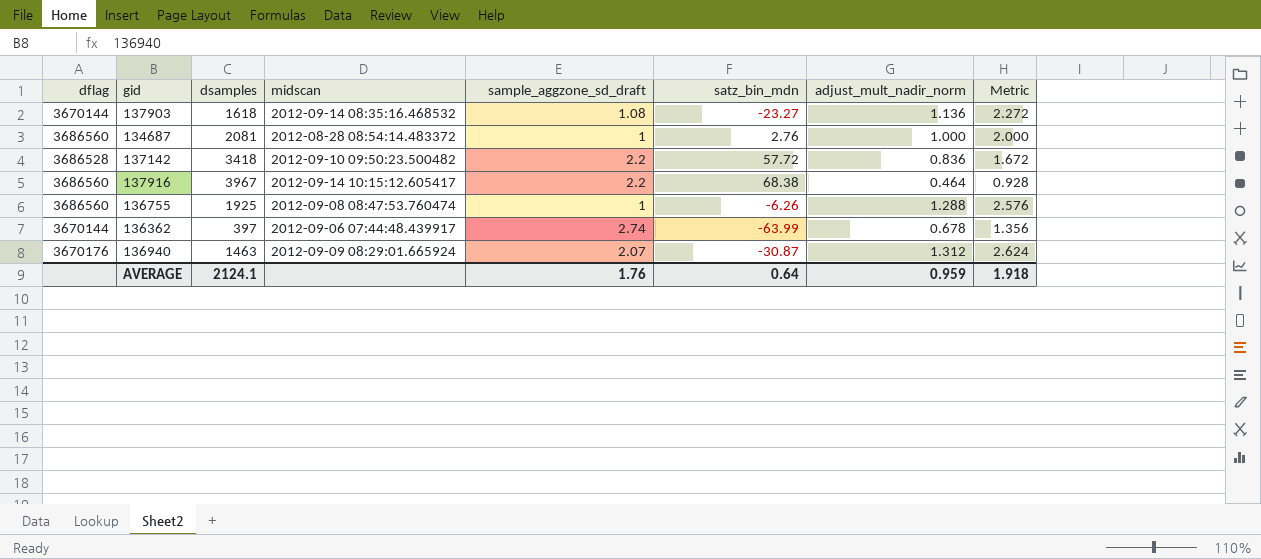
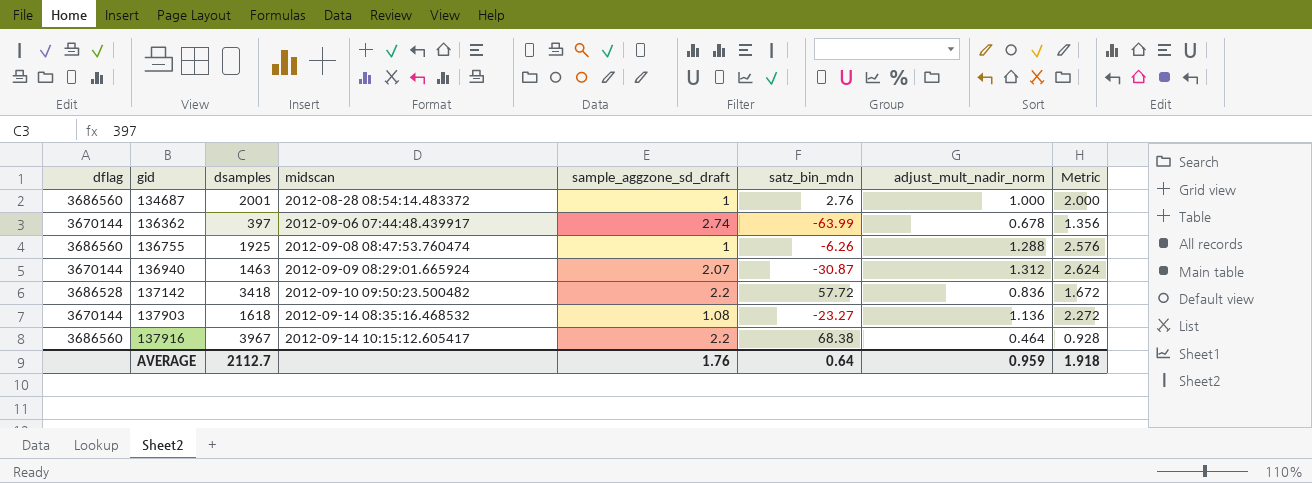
row order: none -> gid ascending
134687 | dsamples: 2081 -> 2001
136940 | dflag: 3670176 -> 3670144
AVERAGE | dsamples: 2124.1 -> 2112.7

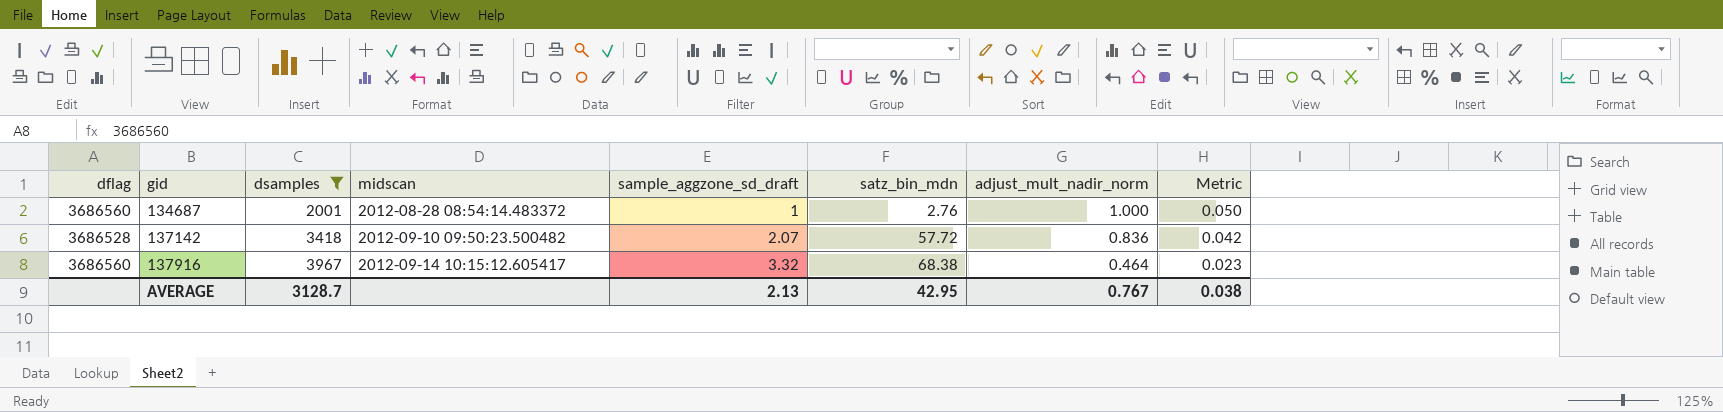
filter: none -> dsamples >= 2001
column Metric | formula: [adjust_mult_nadir_norm] * 2 -> [adjust_mult_nadir_norm] * 0.05
137142 | sample_aggzone_sd_draft: 2.2 -> 2.07
137916 | sample_aggzone_sd_draft: 2.2 -> 3.32
AVERAGE | dsamples: 2112.7 -> 3128.7
AVERAGE | sample_aggzone_sd_draft: 1.76 -> 2.13
AVERAGE | satz_bin_mdn: 0.64 -> 42.95
AVERAGE | adjust_mult_nadir_norm: 0.959 -> 0.767
AVERAGE | Metric: 1.918 -> 0.038

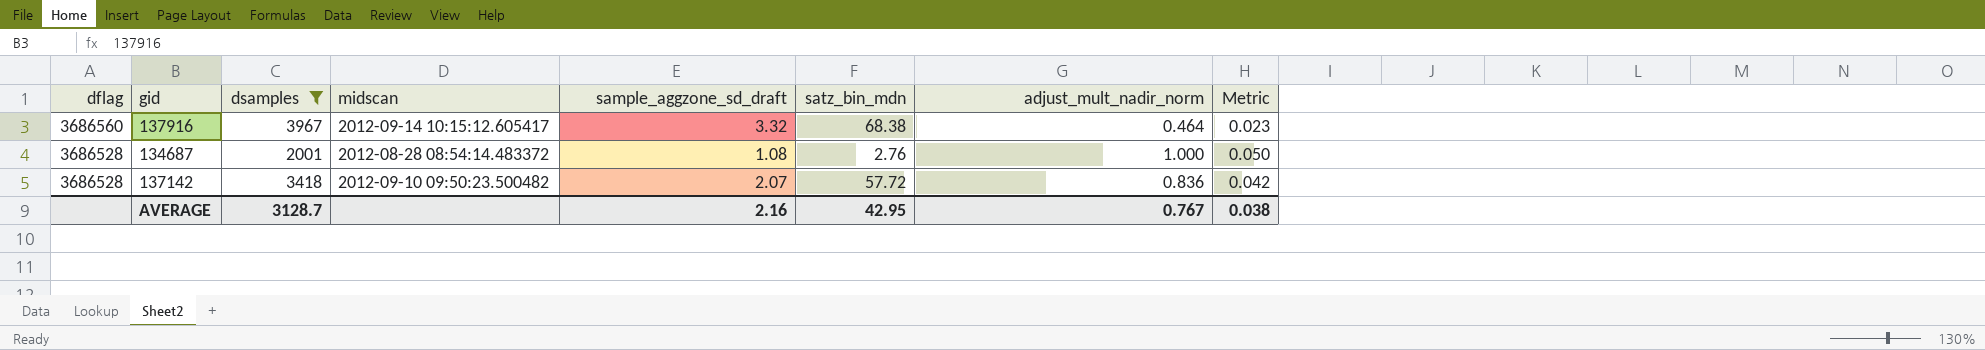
row order: gid ascending -> dflag descending
134687 | dflag: 3686560 -> 3686528
134687 | sample_aggzone_sd_draft: 1 -> 1.08
AVERAGE | sample_aggzone_sd_draft: 2.13 -> 2.16

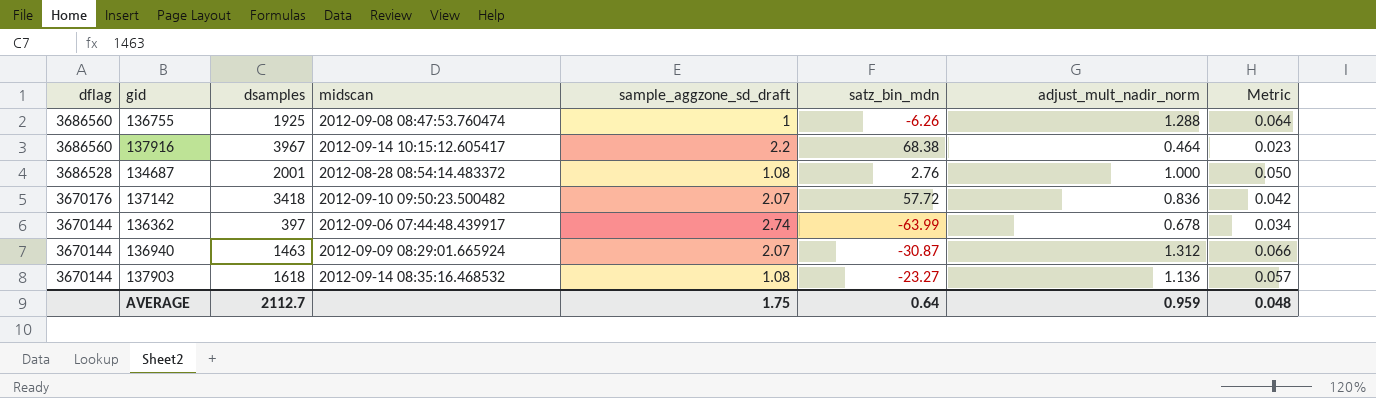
filter: dsamples >= 2001 -> none
137916 | sample_aggzone_sd_draft: 3.32 -> 2.2
137142 | dflag: 3686528 -> 3670176
AVERAGE | dsamples: 3128.7 -> 2112.7
AVERAGE | sample_aggzone_sd_draft: 2.16 -> 1.75
AVERAGE | satz_bin_mdn: 42.95 -> 0.64
AVERAGE | adjust_mult_nadir_norm: 0.767 -> 0.959
AVERAGE | Metric: 0.038 -> 0.048

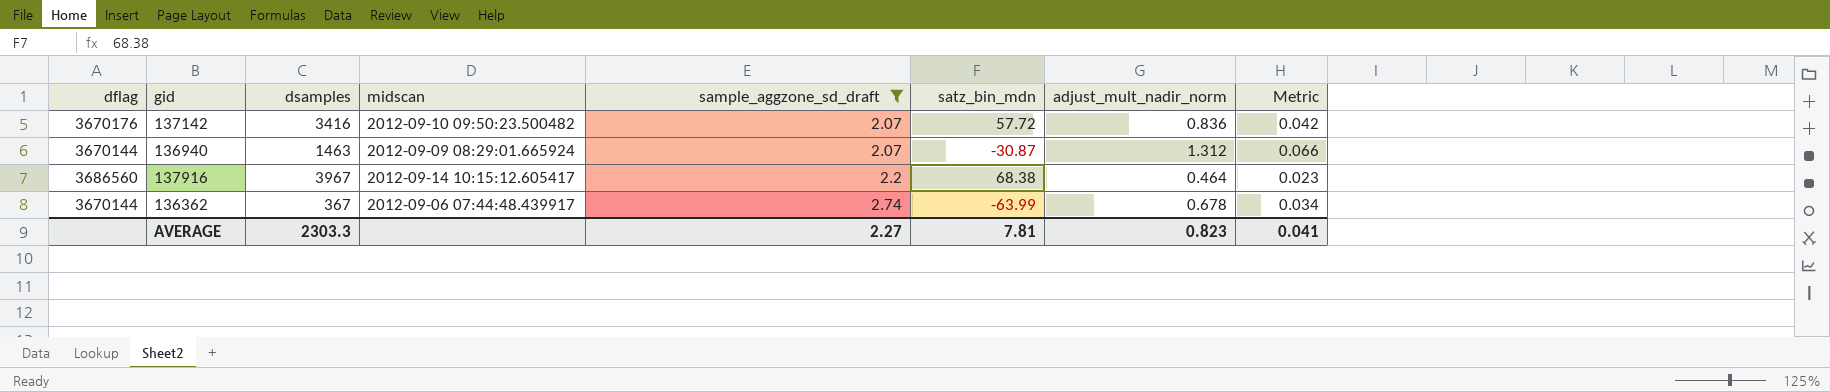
filter: none -> sample_aggzone_sd_draft >= 2.07
row order: dflag descending -> sample_aggzone_sd_draft ascending
137142 | dsamples: 3418 -> 3416
136362 | dsamples: 397 -> 367
AVERAGE | dsamples: 2112.7 -> 2303.3
AVERAGE | sample_aggzone_sd_draft: 1.75 -> 2.27
AVERAGE | satz_bin_mdn: 0.64 -> 7.81
AVERAGE | adjust_mult_nadir_norm: 0.959 -> 0.823
AVERAGE | Metric: 0.048 -> 0.041

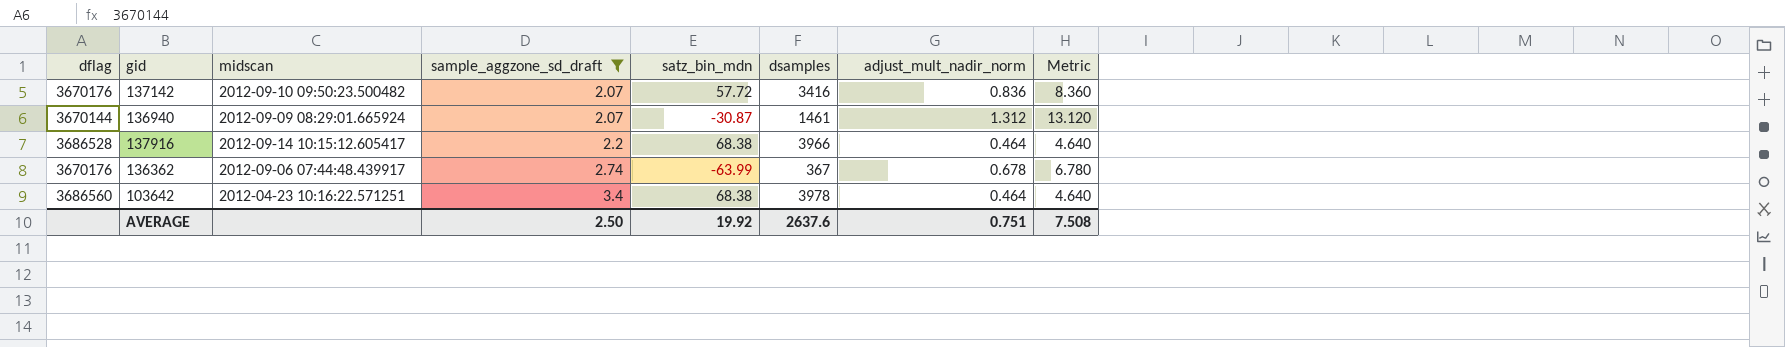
column dsamples | position: 3 -> 6
column Metric | formula: [adjust_mult_nadir_norm] * 0.05 -> [adjust_mult_nadir_norm] * 10
136940 | dsamples: 1463 -> 1461
137916 | dflag: 3686560 -> 3686528
137916 | dsamples: 3967 -> 3966
136362 | dflag: 3670144 -> 3670176
row 103642: none -> 3686560 | 2012-04-23 10:16:22.571251 | 3.4 | 68.38 | 3978 | 0.464 | 4.640
AVERAGE | sample_aggzone_sd_draft: 2.27 -> 2.50
AVERAGE | satz_bin_mdn: 7.81 -> 19.92
AVERAGE | dsamples: 2303.3 -> 2637.6
AVERAGE | adjust_mult_nadir_norm: 0.823 -> 0.751
AVERAGE | Metric: 0.041 -> 7.508

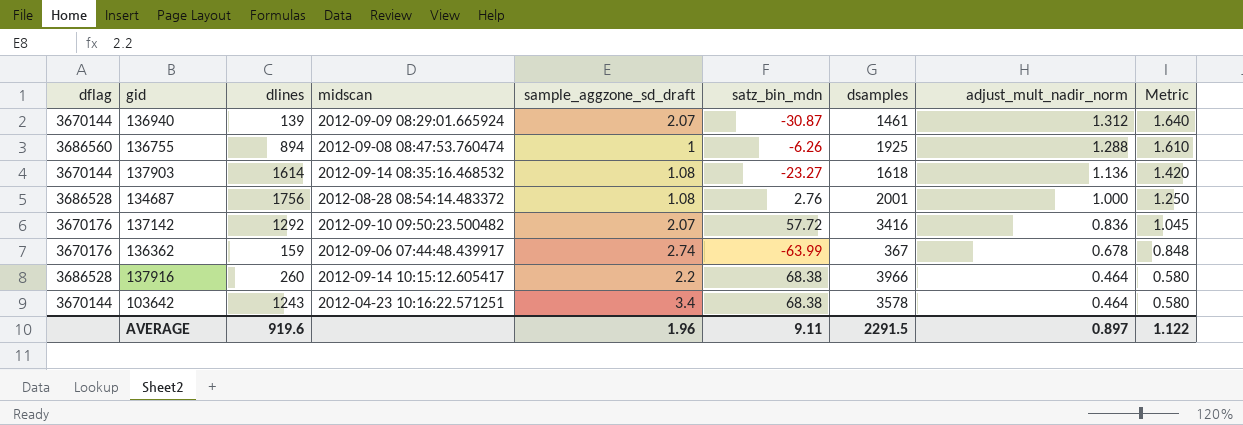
filter: sample_aggzone_sd_draft >= 2.07 -> none
row order: sample_aggzone_sd_draft ascending -> adjust_mult_nadir_norm descending
column dlines | position: none -> 3
column Metric | formula: [adjust_mult_nadir_norm] * 10 -> [adjust_mult_nadir_norm] * 1.25
103642 | dflag: 3686560 -> 3670144
103642 | dsamples: 3978 -> 3578
AVERAGE | sample_aggzone_sd_draft: 2.50 -> 1.96
AVERAGE | satz_bin_mdn: 19.92 -> 9.11
AVERAGE | dsamples: 2637.6 -> 2291.5
AVERAGE | adjust_mult_nadir_norm: 0.751 -> 0.897
AVERAGE | Metric: 7.508 -> 1.122

